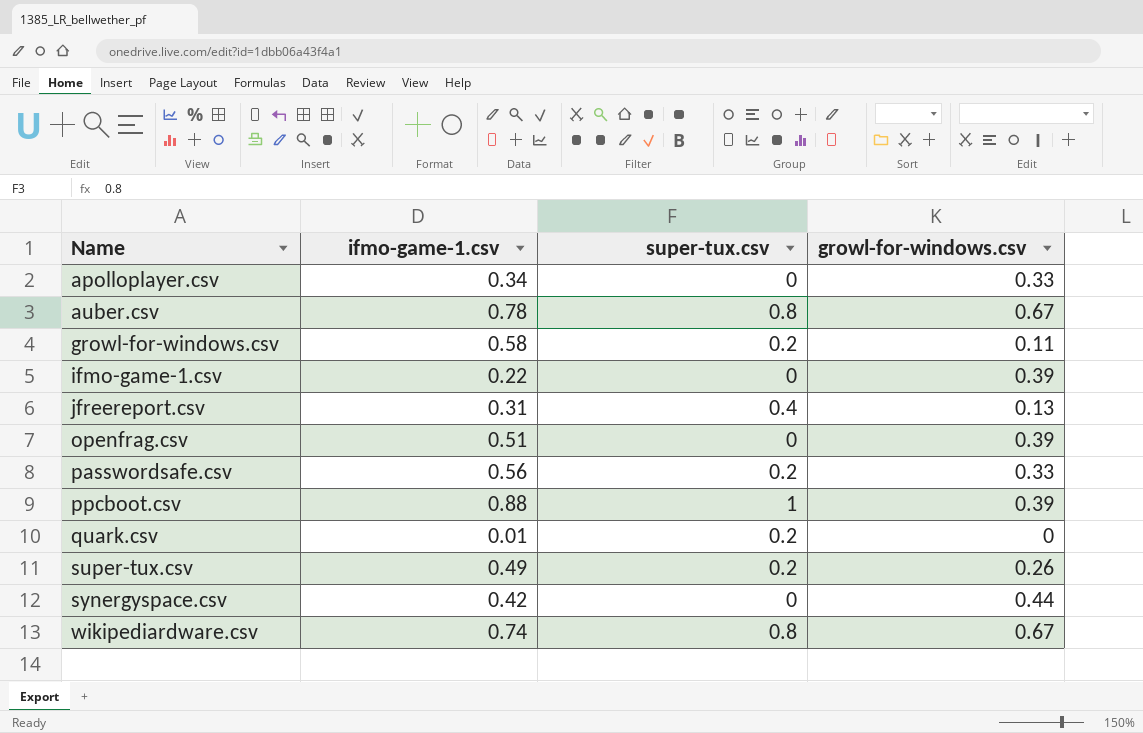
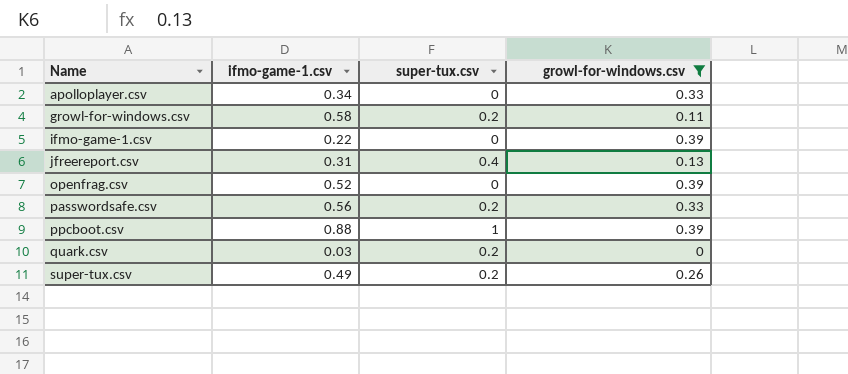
filter: none -> growl-for-windows.csv <= 0.39
openfrag.csv | ifmo-game-1.csv: 0.51 -> 0.52
quark.csv | ifmo-game-1.csv: 0.01 -> 0.03

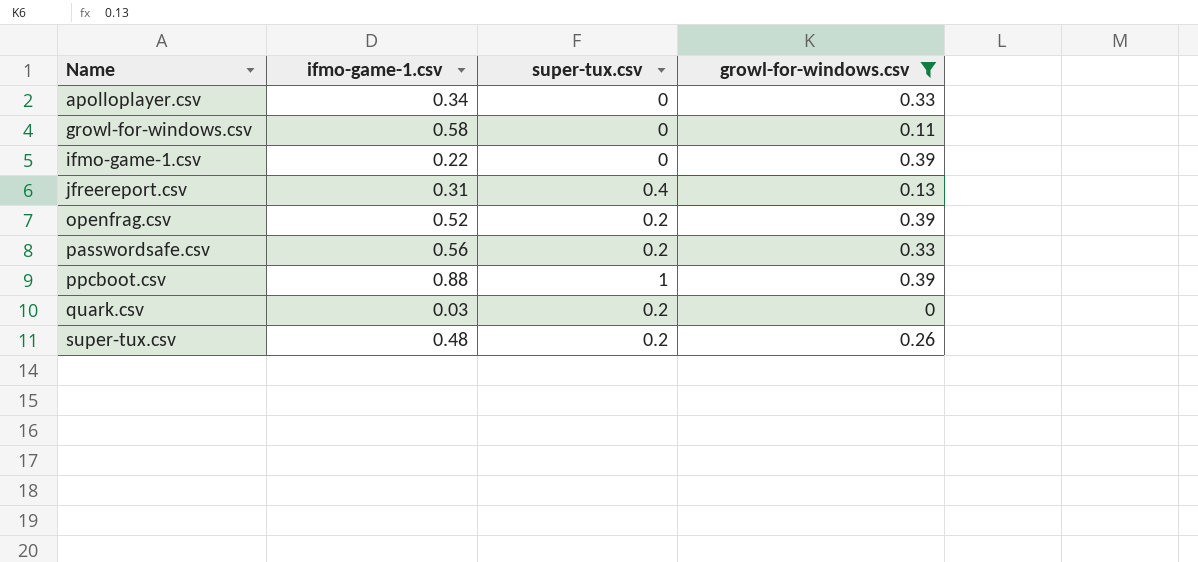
growl-for-windows.csv | super-tux.csv: 0.2 -> 0
openfrag.csv | super-tux.csv: 0 -> 0.2
super-tux.csv | ifmo-game-1.csv: 0.49 -> 0.48

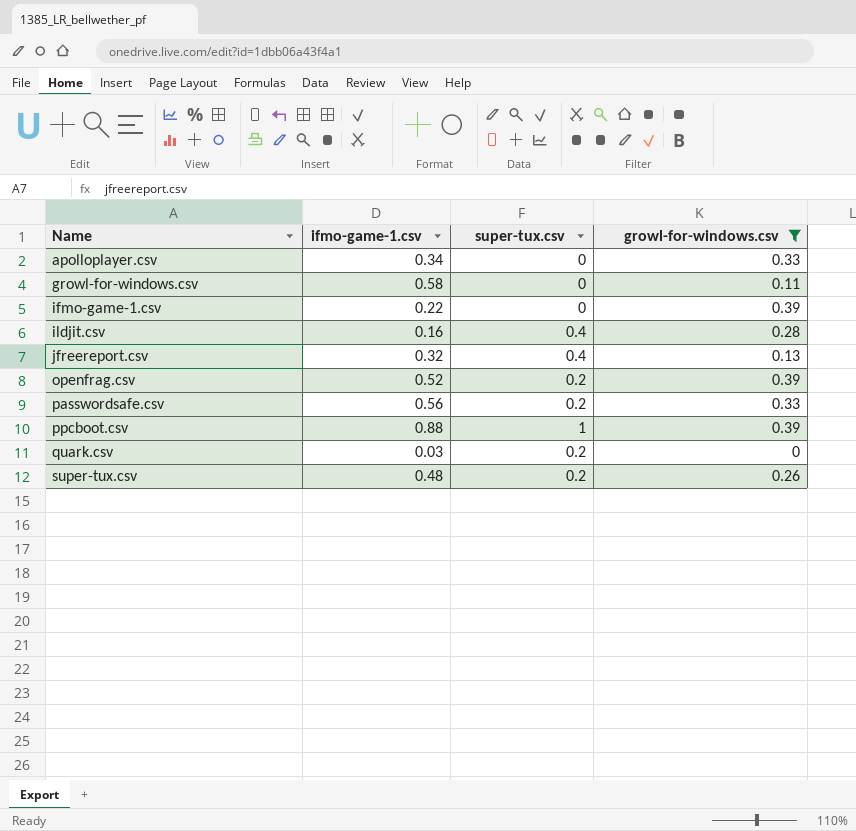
row ildjit.csv: none -> 0.16 | 0.4 | 0.28
jfreereport.csv | ifmo-game-1.csv: 0.31 -> 0.32

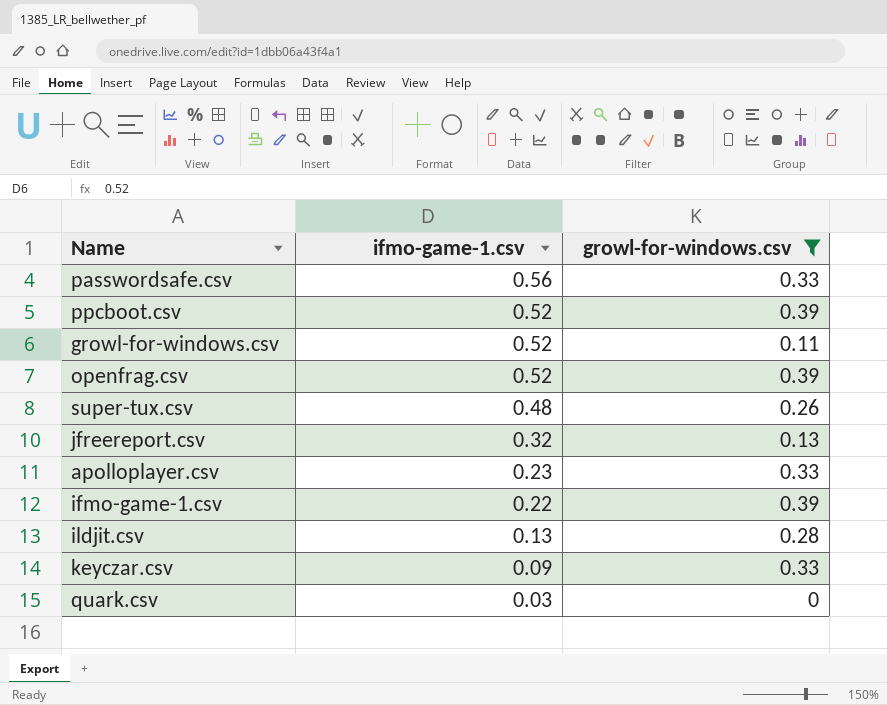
row order: Name ascending -> ifmo-game-1.csv descending
column super-tux.csv | position: 3 -> none
ppcboot.csv | ifmo-game-1.csv: 0.88 -> 0.52
growl-for-windows.csv | ifmo-game-1.csv: 0.58 -> 0.52
apolloplayer.csv | ifmo-game-1.csv: 0.34 -> 0.23
ildjit.csv | ifmo-game-1.csv: 0.16 -> 0.13
row keyczar.csv: none -> 0.09 | 0.33

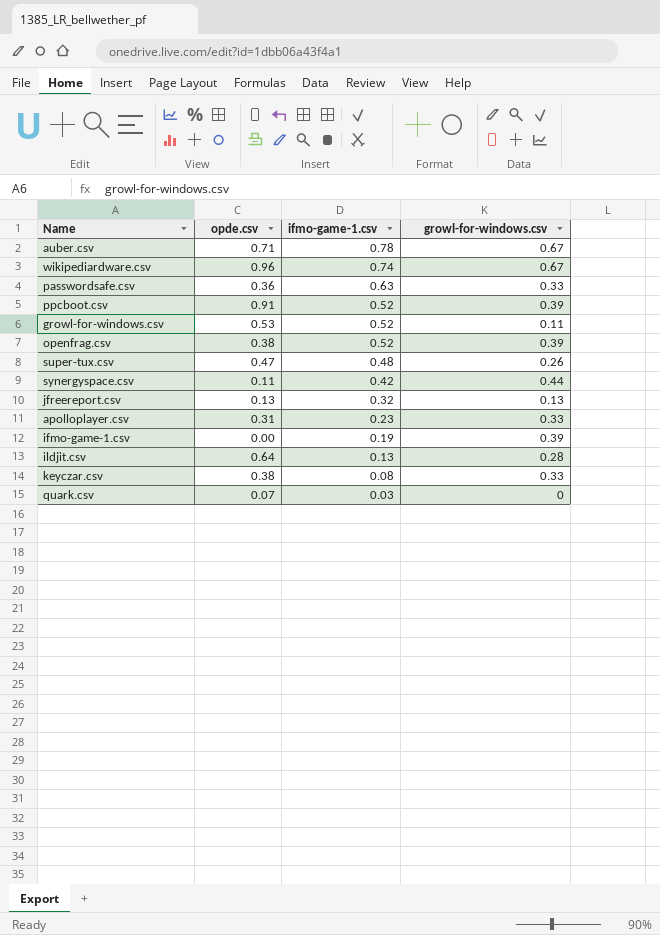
filter: growl-for-windows.csv <= 0.39 -> none
column opde.csv | position: none -> 2
passwordsafe.csv | ifmo-game-1.csv: 0.56 -> 0.63
ifmo-game-1.csv | ifmo-game-1.csv: 0.22 -> 0.19
keyczar.csv | ifmo-game-1.csv: 0.09 -> 0.08

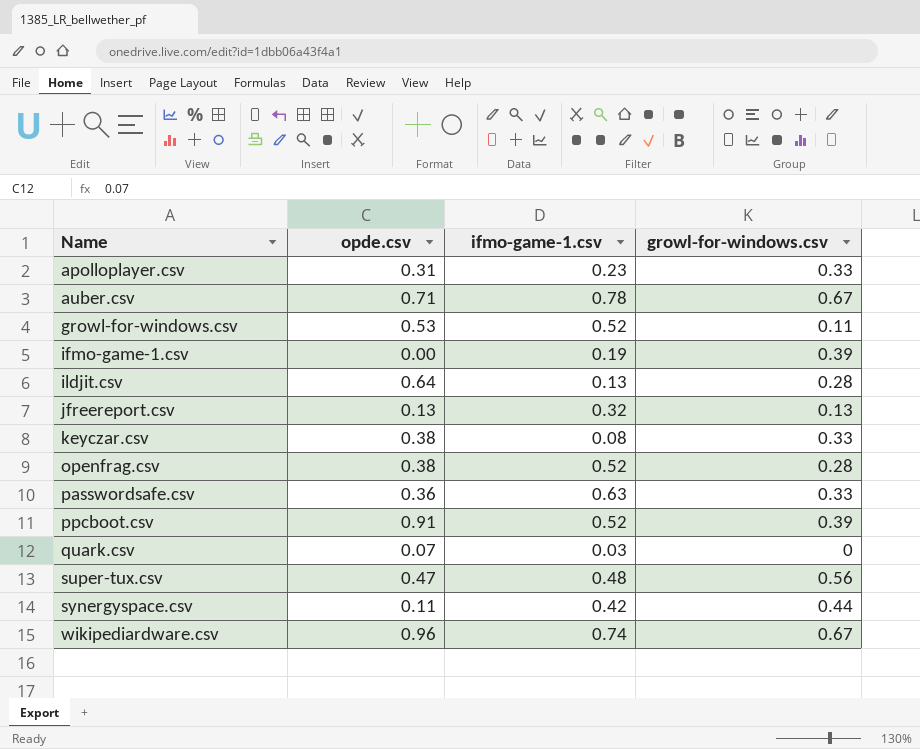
row order: ifmo-game-1.csv descending -> Name ascending
openfrag.csv | growl-for-windows.csv: 0.39 -> 0.28
super-tux.csv | growl-for-windows.csv: 0.26 -> 0.56

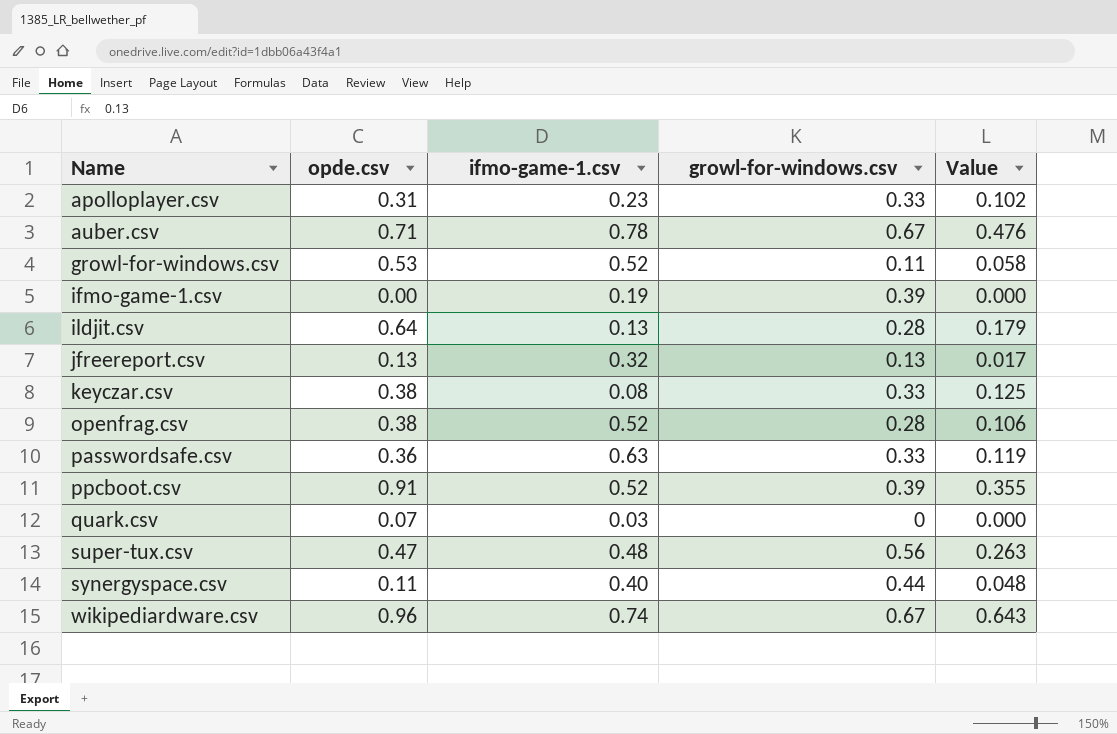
column Value | formula: none -> [opde.csv] * [growl-for-windows.csv]
synergyspace.csv | ifmo-game-1.csv: 0.42 -> 0.40

